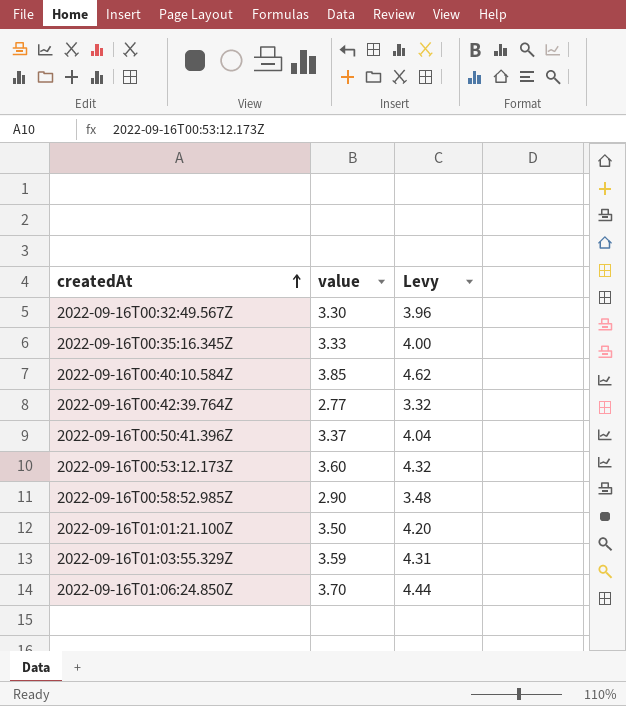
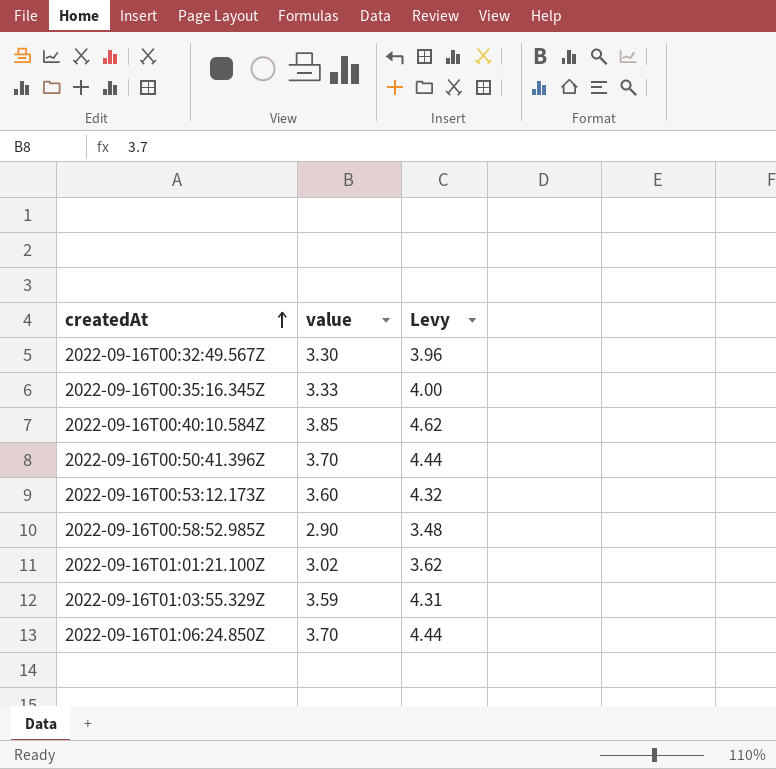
row 2022-09-16T00:42:39.764Z: 2.77 | 3.32 -> none
2022-09-16T00:50:41.396Z | value: 3.37 -> 3.70
2022-09-16T00:50:41.396Z | Levy: 4.04 -> 4.44
2022-09-16T01:01:21.100Z | value: 3.50 -> 3.02
2022-09-16T01:01:21.100Z | Levy: 4.20 -> 3.62

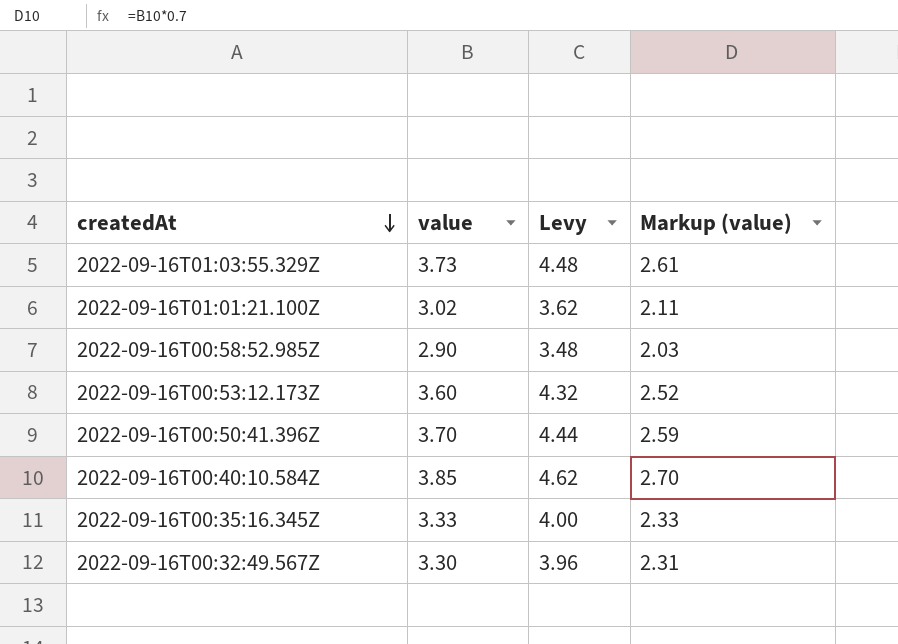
row order: createdAt ascending -> createdAt descending
column Markup (value) | formula: none -> [value] * 0.7
row 2022-09-16T01:06:24.850Z: 3.70 | 4.44 -> none
2022-09-16T01:03:55.329Z | value: 3.59 -> 3.73
2022-09-16T01:03:55.329Z | Levy: 4.31 -> 4.48

